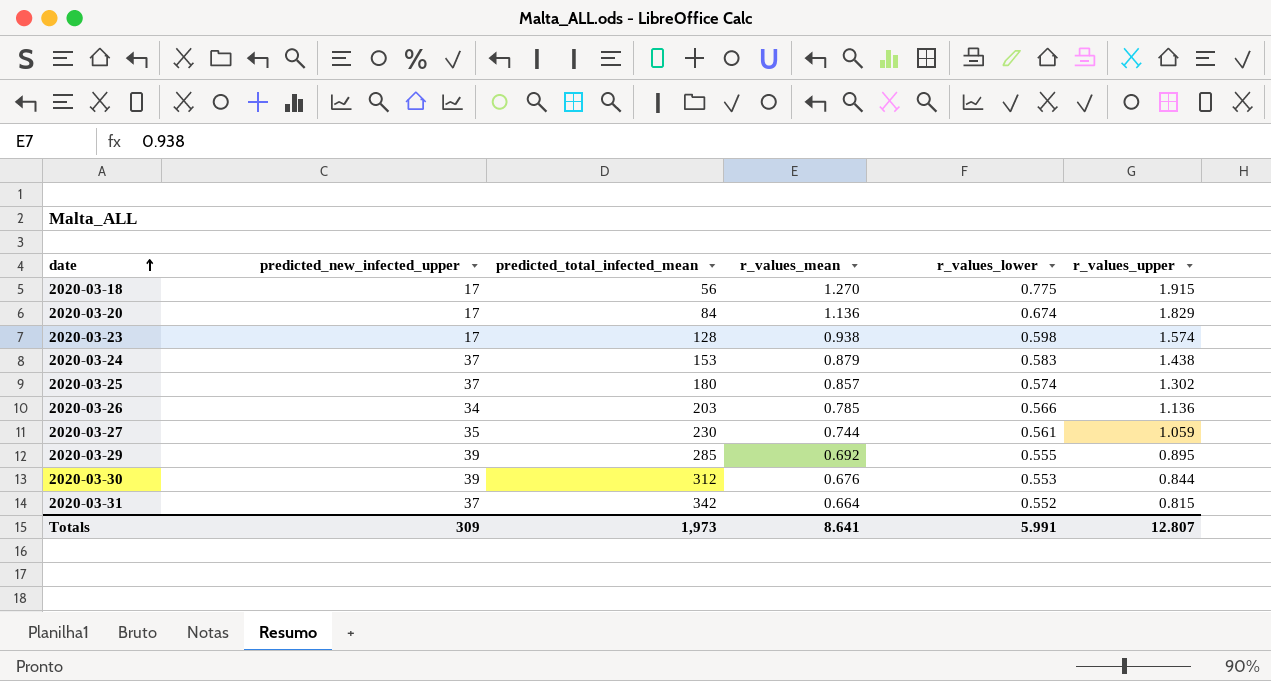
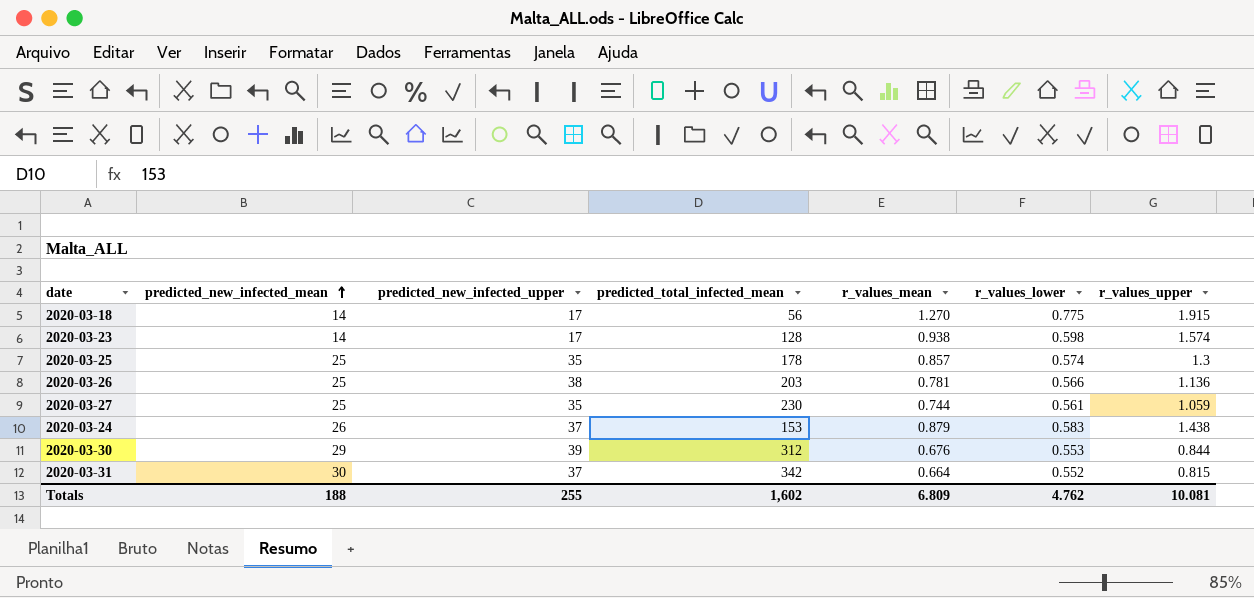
row order: date ascending -> predicted_new_infected_mean ascending
column predicted_new_infected_mean | position: none -> 2
row 2020-03-20: 17 | 84 | 1.136 | 0.674 | 1.829 -> none
row 2020-03-29: 39 | 285 | 0.692 | 0.555 | 0.895 -> none
2020-03-25 | predicted_new_infected_upper: 37 -> 35
2020-03-25 | predicted_total_infected_mean: 180 -> 178
2020-03-25 | r_values_upper: 1.302 -> 1.3
2020-03-26 | predicted_new_infected_upper: 34 -> 38
2020-03-26 | r_values_mean: 0.785 -> 0.781
Totals | predicted_new_infected_upper: 309 -> 255
Totals | predicted_total_infected_mean: 1,973 -> 1,602
Totals | r_values_mean: 8.641 -> 6.809
Totals | r_values_lower: 5.991 -> 4.762
Totals | r_values_upper: 12.807 -> 10.081

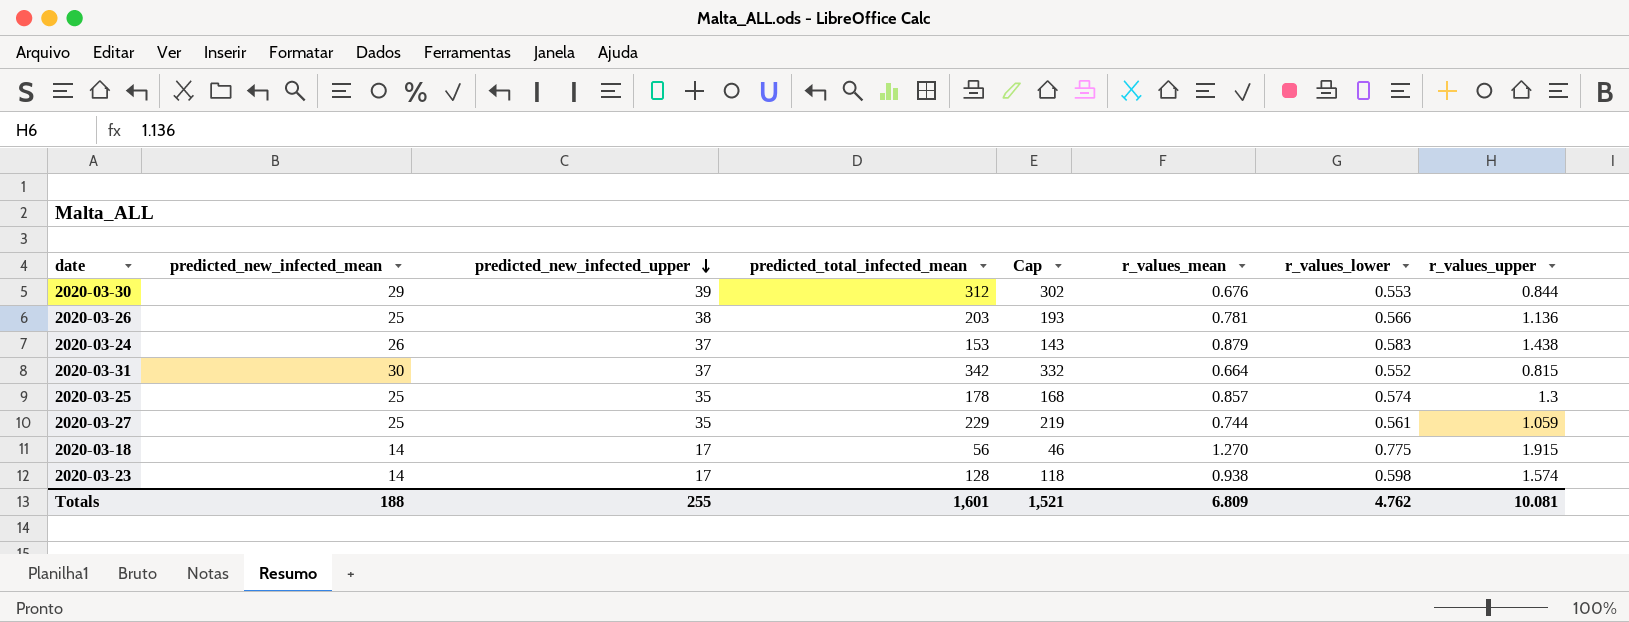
row order: predicted_new_infected_mean ascending -> predicted_new_infected_upper descending
column Cap | formula: none -> [predicted_total_infected_mean] - 10
2020-03-27 | predicted_total_infected_mean: 230 -> 229
Totals | predicted_total_infected_mean: 1,602 -> 1,601

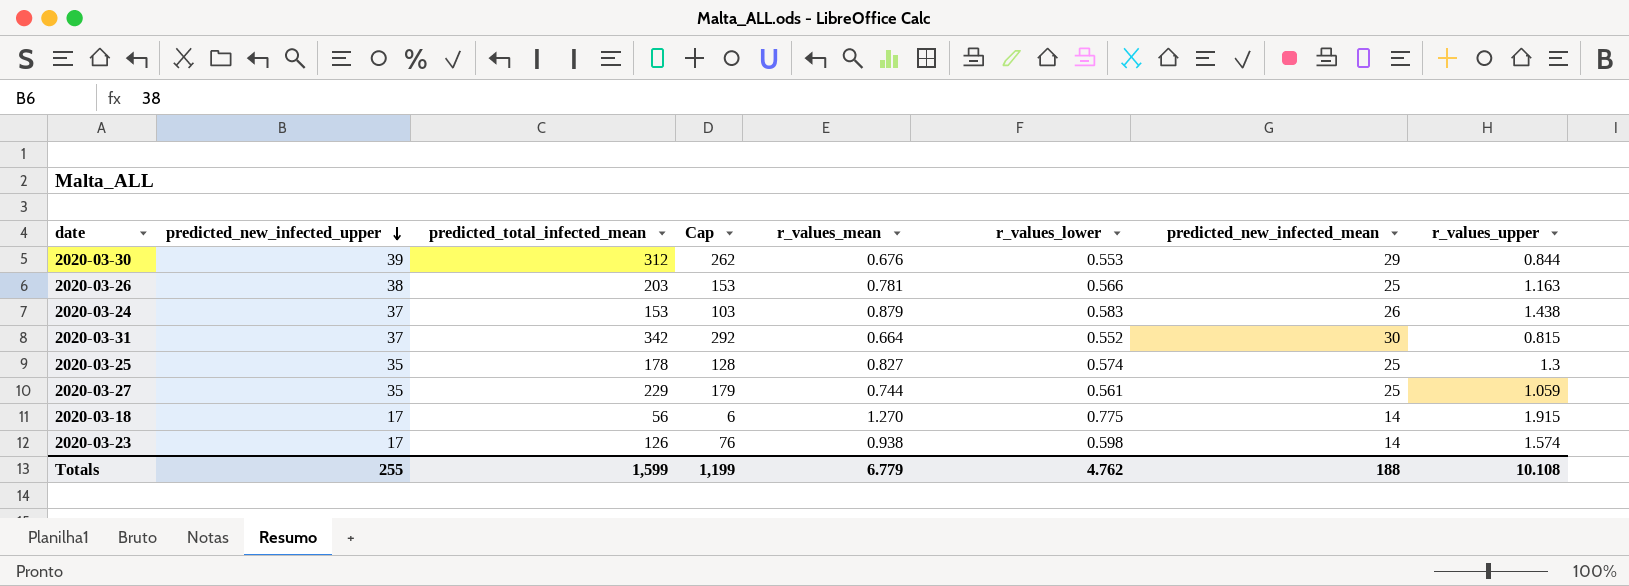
column Cap | formula: [predicted_total_infected_mean] - 10 -> [predicted_total_infected_mean] - 50
column predicted_new_infected_mean | position: 2 -> 7
2020-03-26 | r_values_upper: 1.136 -> 1.163
2020-03-25 | r_values_mean: 0.857 -> 0.827
2020-03-23 | predicted_total_infected_mean: 128 -> 126
Totals | predicted_total_infected_mean: 1,601 -> 1,599
Totals | Cap: 1,521 -> 1,199
Totals | r_values_mean: 6.809 -> 6.779
Totals | r_values_upper: 10.081 -> 10.108

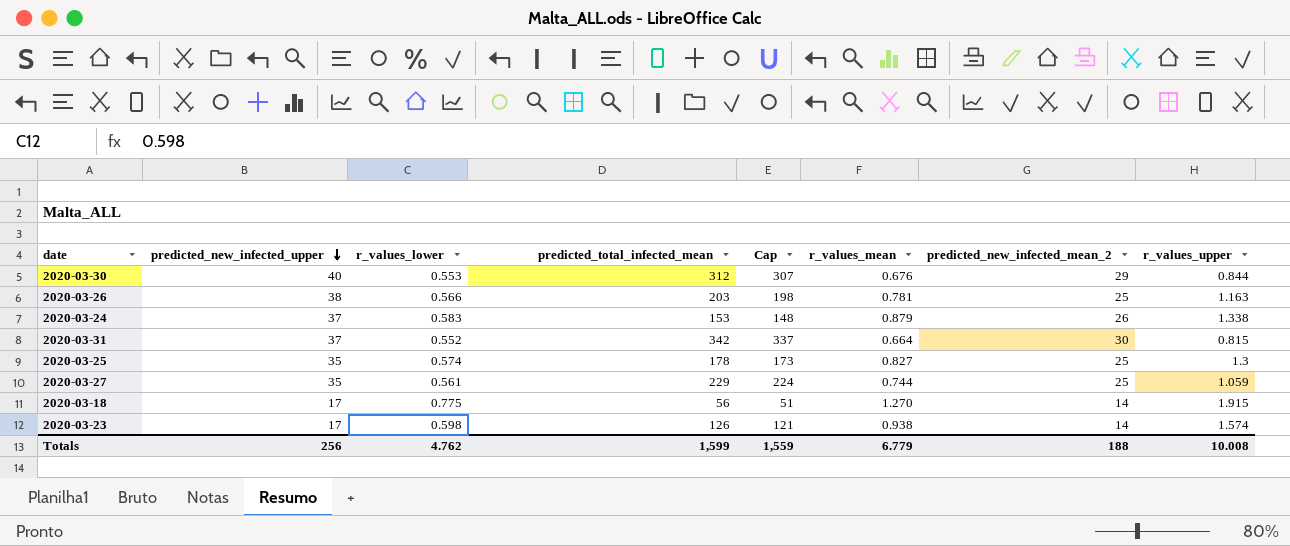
column r_values_lower | position: 6 -> 3
column Cap | formula: [predicted_total_infected_mean] - 50 -> [predicted_total_infected_mean] - 5
column name: predicted_new_infected_mean -> predicted_new_infected_mean_2
2020-03-30 | predicted_new_infected_upper: 39 -> 40
2020-03-24 | r_values_upper: 1.438 -> 1.338
Totals | predicted_new_infected_upper: 255 -> 256
Totals | Cap: 1,199 -> 1,559
Totals | r_values_upper: 10.108 -> 10.008

